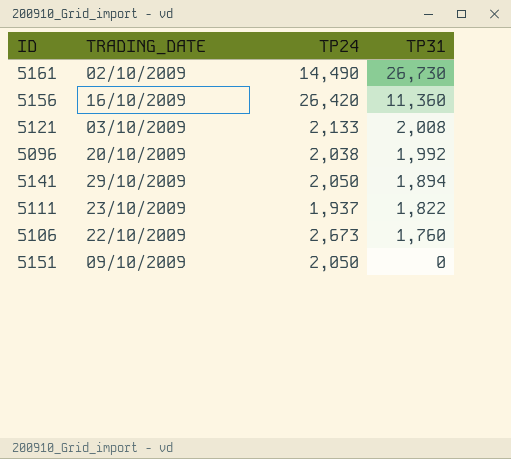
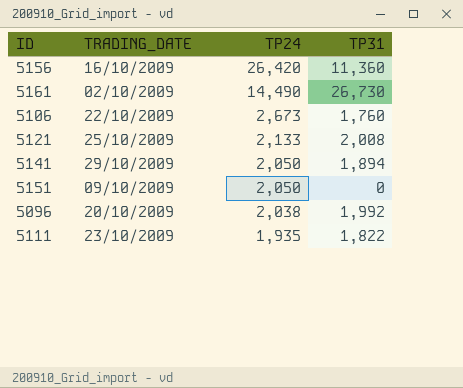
row order: TP31 descending -> TP24 descending
5121 | TRADING_DATE: 03/10/2009 -> 25/10/2009
5111 | TP24: 1,937 -> 1,935

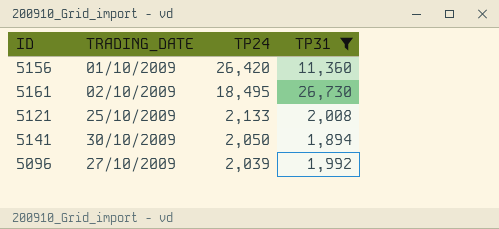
filter: none -> TP31 >= 1,894
5156 | TRADING_DATE: 16/10/2009 -> 01/10/2009
5161 | TP24: 14,490 -> 18,495
5141 | TRADING_DATE: 29/10/2009 -> 30/10/2009
5096 | TRADING_DATE: 20/10/2009 -> 27/10/2009
5096 | TP24: 2,038 -> 2,039

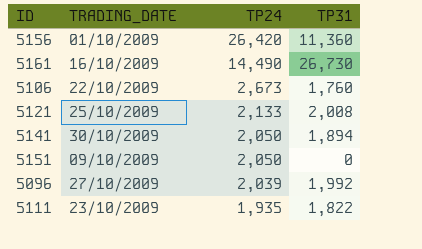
filter: TP31 >= 1,894 -> none
5161 | TRADING_DATE: 02/10/2009 -> 16/10/2009
5161 | TP24: 18,495 -> 14,490

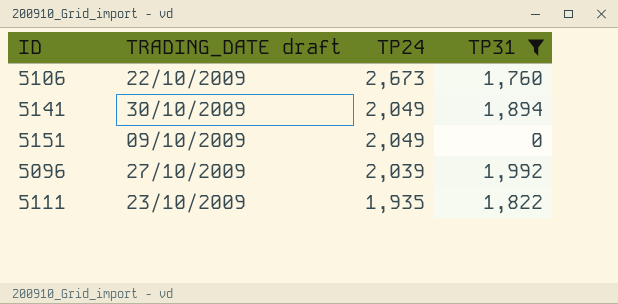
filter: none -> TP31 <= 1,992
column name: TRADING_DATE -> TRADING_DATE draft
5141 | TP24: 2,050 -> 2,049
5151 | TP24: 2,050 -> 2,049

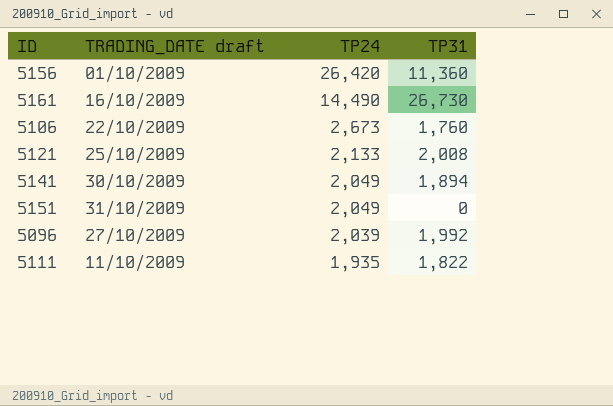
filter: TP31 <= 1,992 -> none
5151 | TRADING_DATE draft: 09/10/2009 -> 31/10/2009
5111 | TRADING_DATE draft: 23/10/2009 -> 11/10/2009

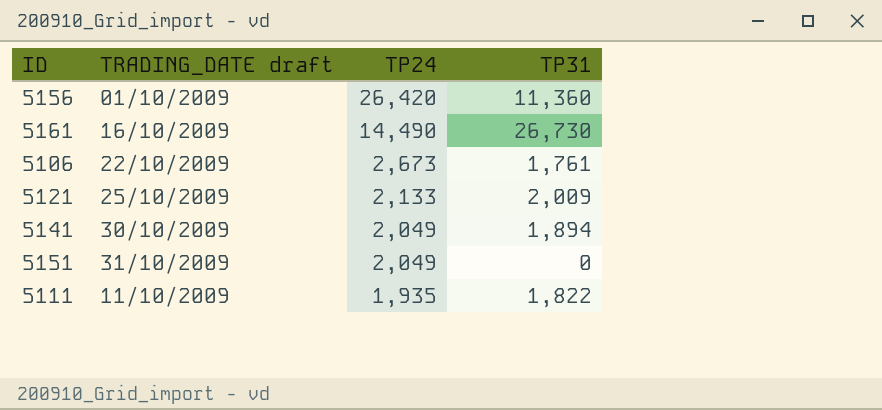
row 5096: 27/10/2009 | 2,039 | 1,992 -> none
5106 | TP31: 1,760 -> 1,761
5121 | TP31: 2,008 -> 2,009

